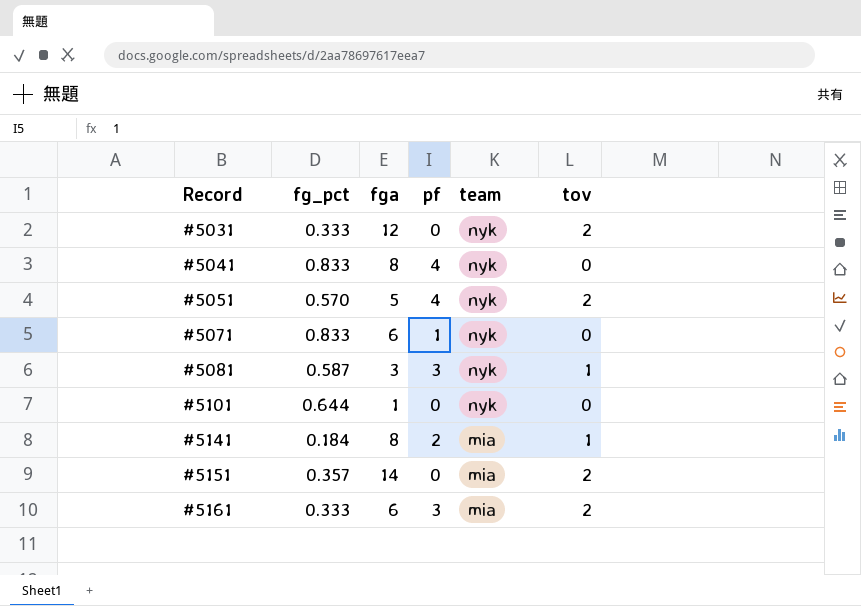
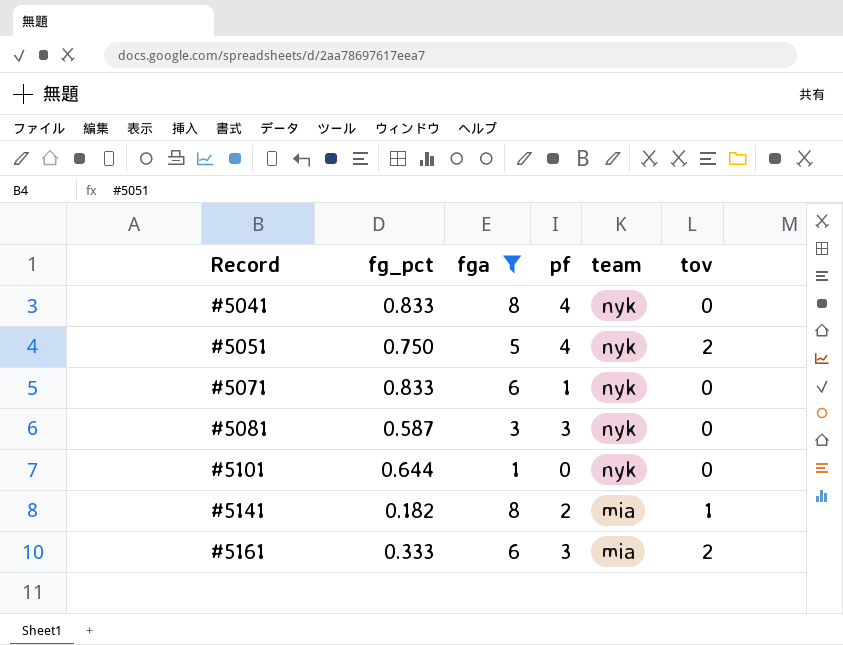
filter: none -> fga <= 8
#5051 | fg_pct: 0.570 -> 0.750
#5081 | tov: 1 -> 0
#5141 | fg_pct: 0.184 -> 0.182

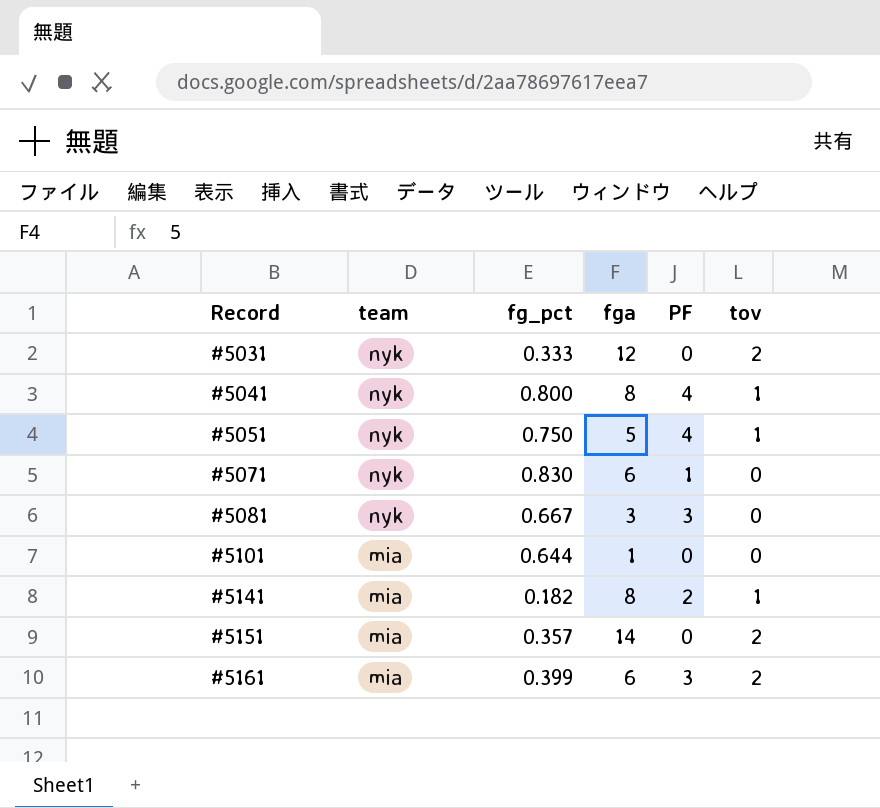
filter: fga <= 8 -> none
column team | position: 5 -> 2
column name: pf -> PF
#5041 | fg_pct: 0.833 -> 0.800
#5041 | tov: 0 -> 1
#5051 | tov: 2 -> 1
#5071 | fg_pct: 0.833 -> 0.830
#5081 | fg_pct: 0.587 -> 0.667
#5101 | team: nyk -> mia
#5161 | fg_pct: 0.333 -> 0.399

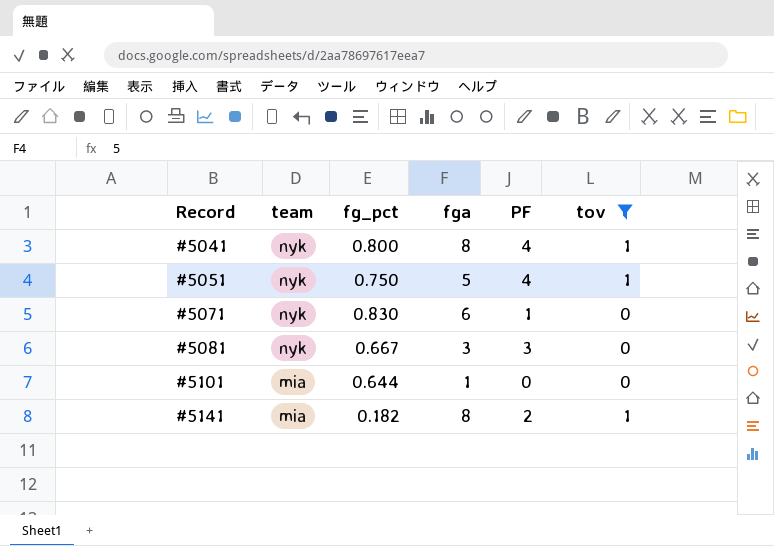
filter: none -> tov != 2

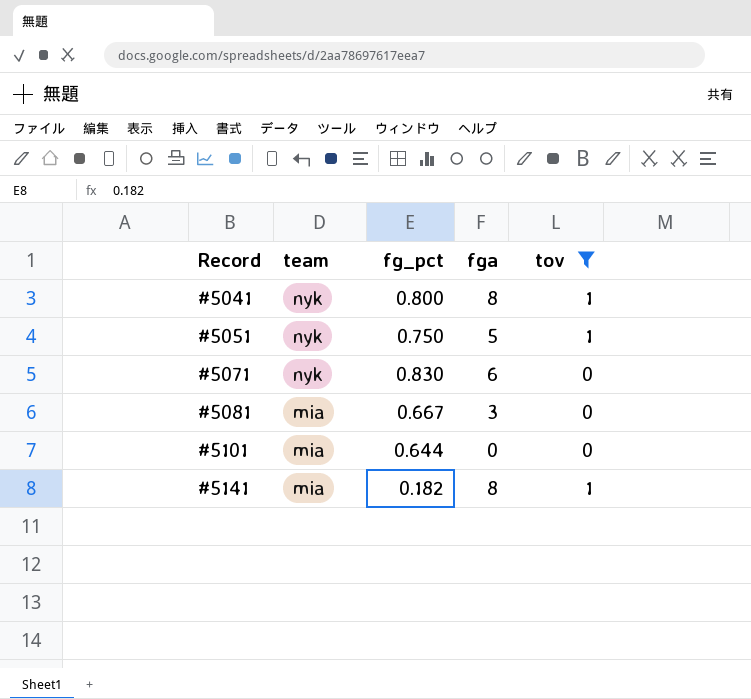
column PF | position: 5 -> none
#5081 | team: nyk -> mia
#5101 | fga: 1 -> 0

